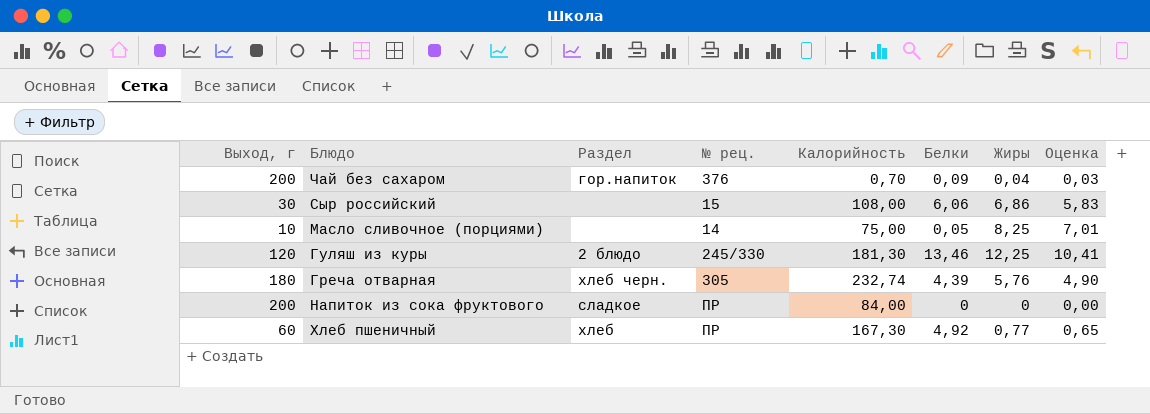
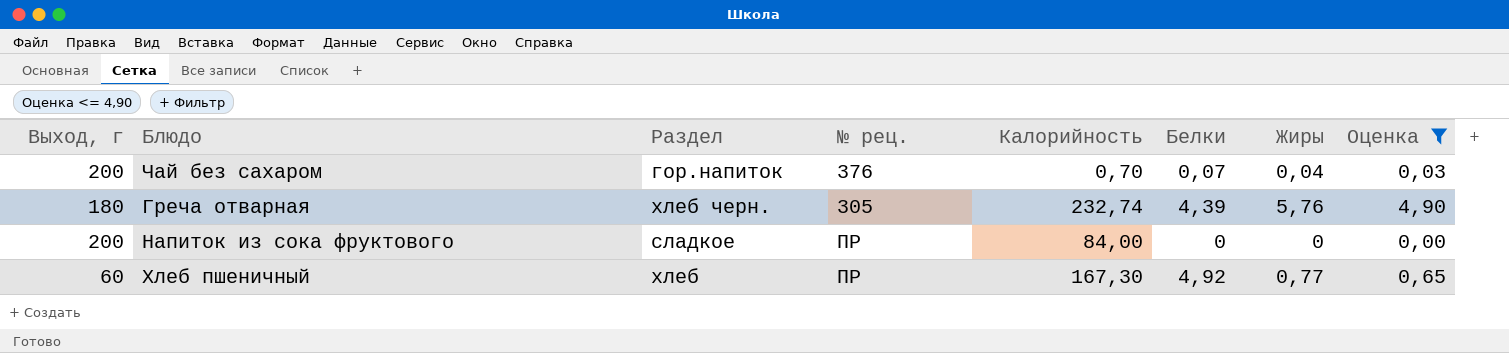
filter: none -> Оценка <= 4,90
Чай без сахаром | Белки: 0,09 -> 0,07

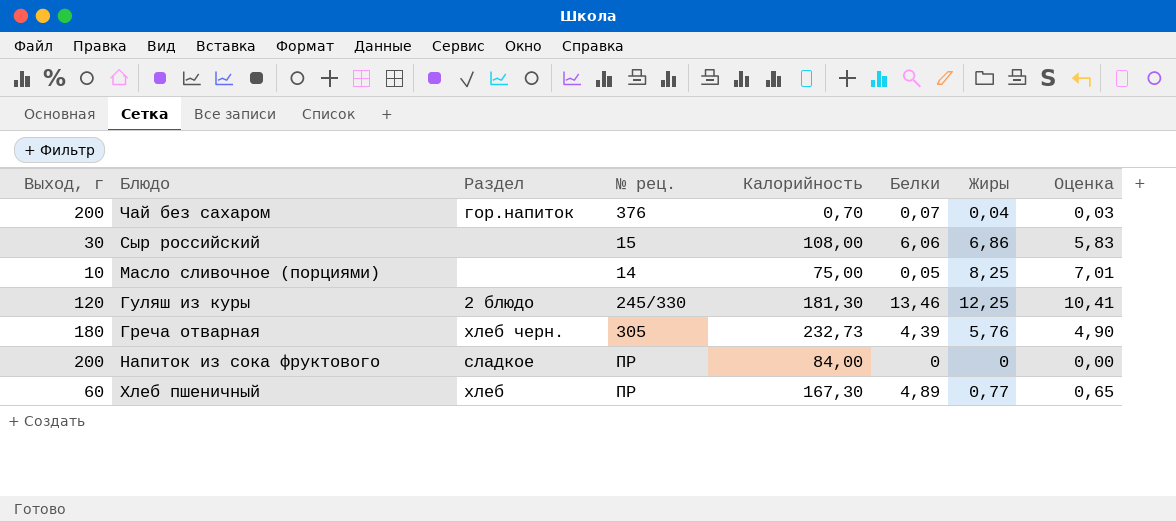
filter: Оценка <= 4,90 -> none
Греча отварная | Калорийность: 232,74 -> 232,73
Хлеб пшеничный | Белки: 4,92 -> 4,89

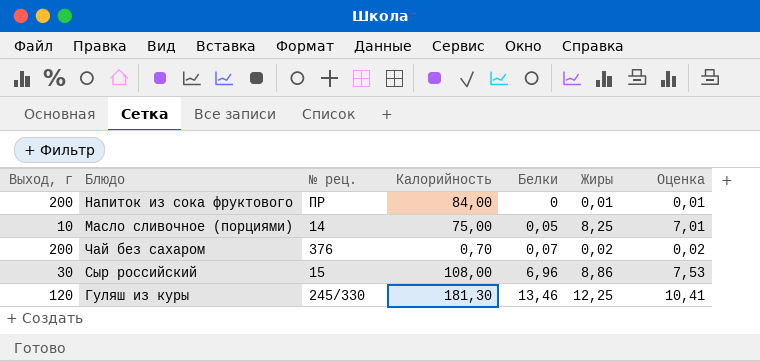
row order: none -> Белки ascending
column Раздел | position: 3 -> none
row Греча отварная: 180 | хлеб черн. | 305 | 232,73 | 4,39 | 5,76 | 4,90 -> none
row Хлеб пшеничный: 60 | хлеб | ПР | 167,30 | 4,89 | 0,77 | 0,65 -> none
Напиток из сока фруктового | Жиры: 0 -> 0,01
Напиток из сока фруктового | Оценка: 0,00 -> 0,01
Чай без сахаром | Жиры: 0,04 -> 0,02
Чай без сахаром | Оценка: 0,03 -> 0,02
Сыр российский | Белки: 6,06 -> 6,96
Сыр российский | Жиры: 6,86 -> 8,86
Сыр российский | Оценка: 5,83 -> 7,53

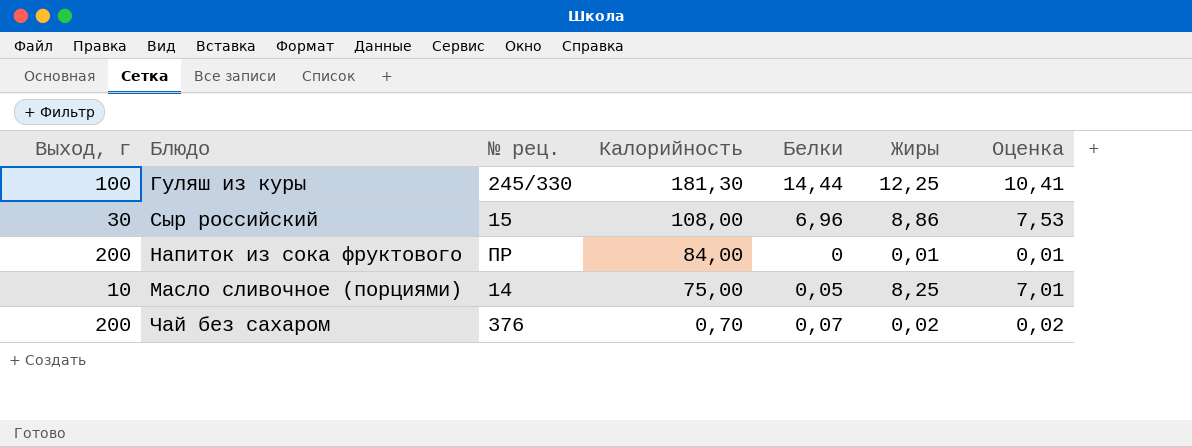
row order: Белки ascending -> Калорийность descending
Гуляш из куры | Выход, г: 120 -> 100
Гуляш из куры | Белки: 13,46 -> 14,44

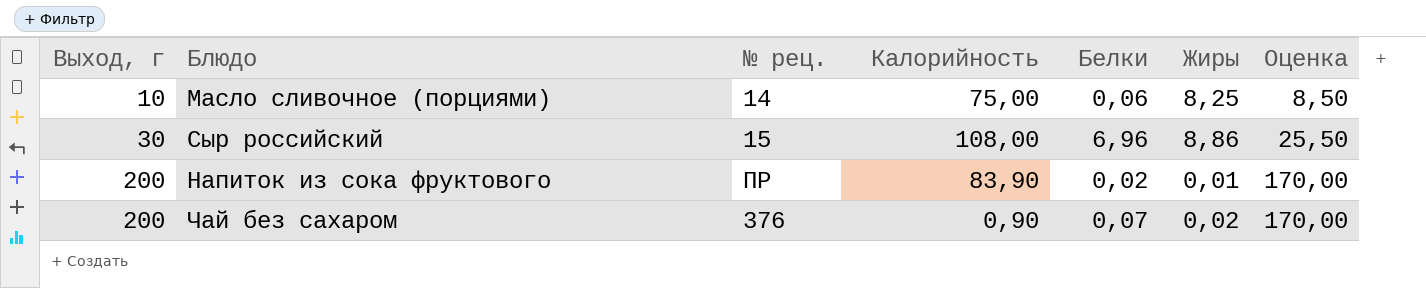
row order: Калорийность descending -> Выход, г ascending
column Оценка | formula: [Жиры] * 0,85 -> [Выход, г] * 0,85
row Гуляш из куры: 100 | 245/330 | 181,30 | 14,44 | 12,25 | 10,41 -> none
Масло сливочное (порциями) | Белки: 0,05 -> 0,06
Напиток из сока фруктового | Калорийность: 84,00 -> 83,90
Напиток из сока фруктового | Белки: 0 -> 0,02
Чай без сахаром | Калорийность: 0,70 -> 0,90

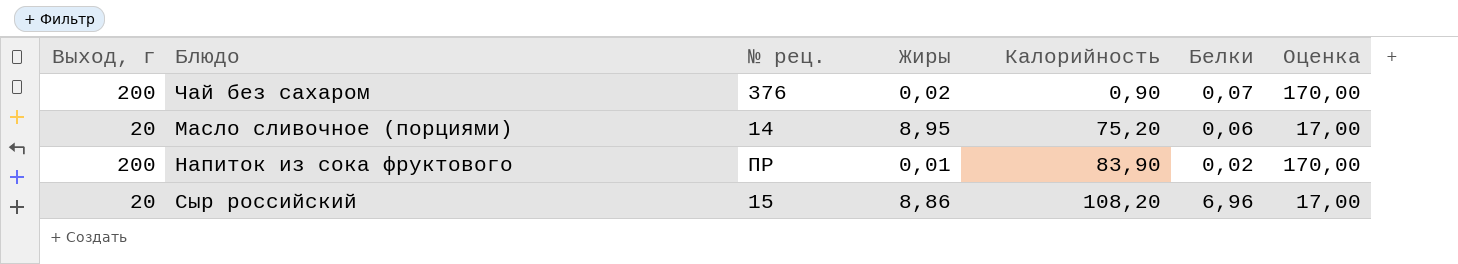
row order: Выход, г ascending -> Калорийность ascending
column Жиры | position: 6 -> 4
Масло сливочное (порциями) | Выход, г: 10 -> 20
Масло сливочное (порциями) | Жиры: 8,25 -> 8,95
Масло сливочное (порциями) | Калорийность: 75,00 -> 75,20
Масло сливочное (порциями) | Оценка: 8,50 -> 17,00
Сыр российский | Выход, г: 30 -> 20
Сыр российский | Калорийность: 108,00 -> 108,20
Сыр российский | Оценка: 25,50 -> 17,00

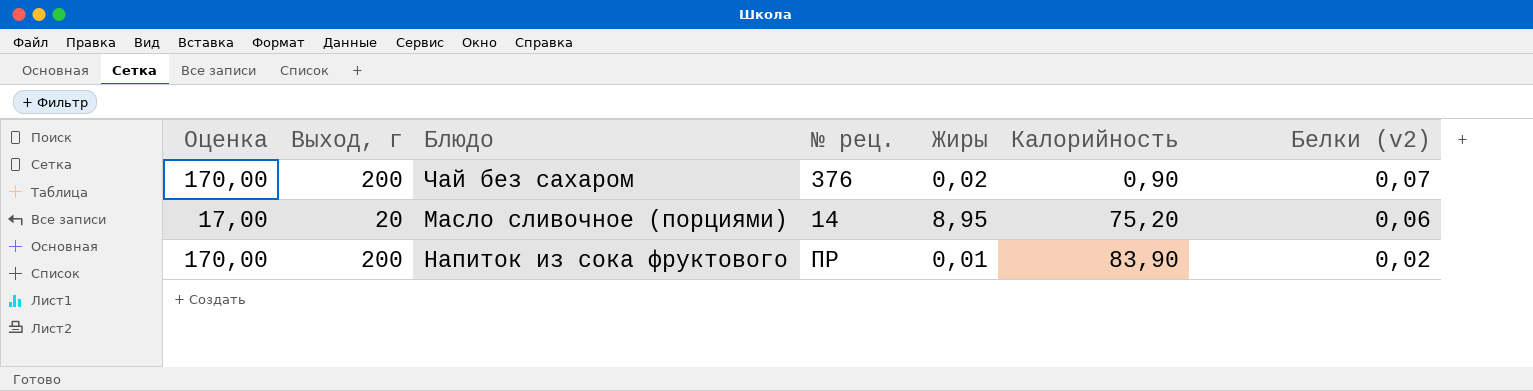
column Оценка | position: 7 -> 1
column name: Белки -> Белки (v2)
row Сыр российский: 20 | 15 | 8,86 | 108,20 | 6,96 | 17,00 -> none

